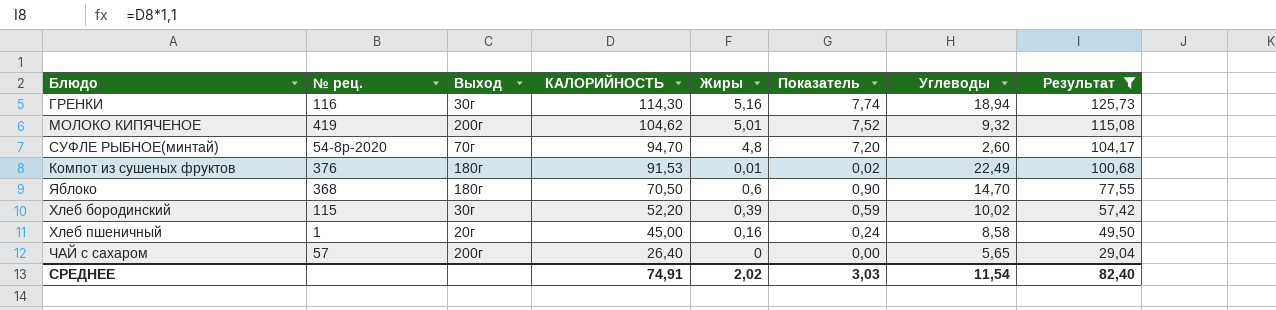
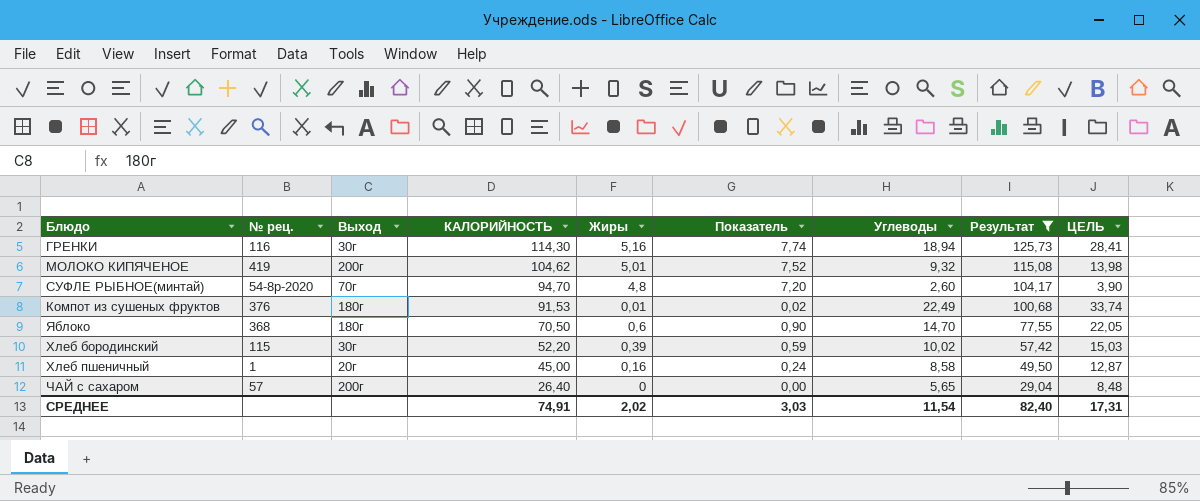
column ЦЕЛЬ | formula: none -> [Углеводы] * 1,5

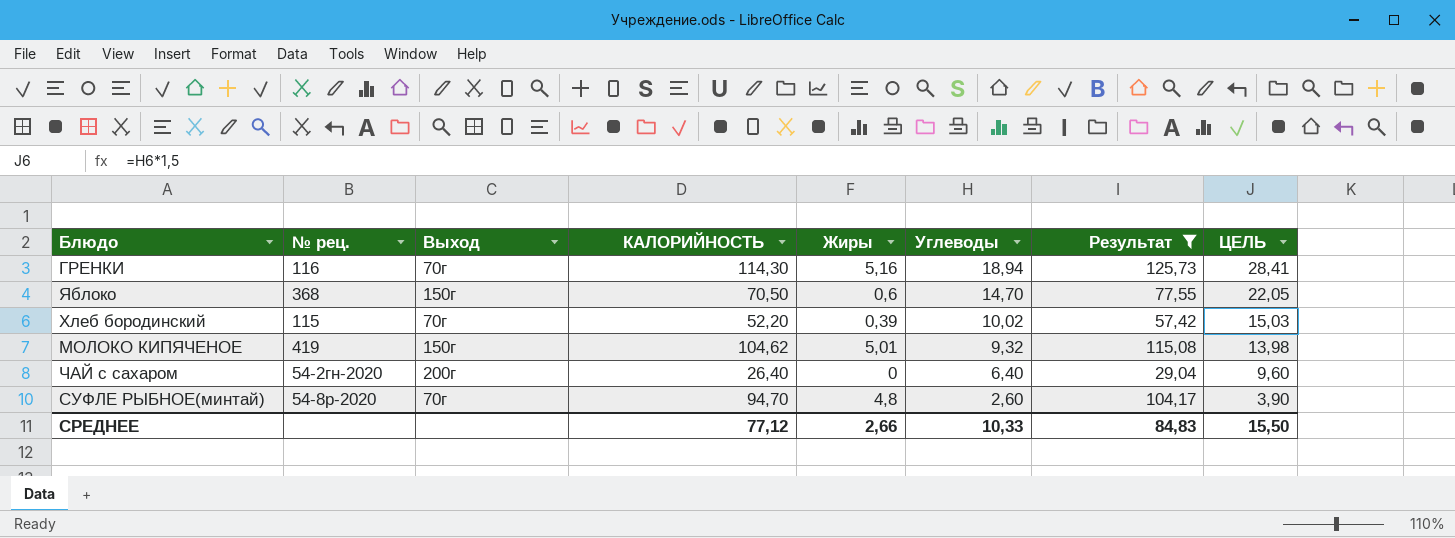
row order: КАЛОРИЙНОСТЬ descending -> Углеводы descending
column Показатель | formula: [Жиры] * 1,5 -> none
row Компот из сушеных фруктов: 376 | 180г | 91,53 | 0,01 | 0,02 | 22,49 | 100,68 | 33,74 -> none
row Хлеб пшеничный: 1 | 20г | 45,00 | 0,16 | 0,24 | 8,58 | 49,50 | 12,87 -> none
ГРЕНКИ | Выход: 30г -> 70г
Яблоко | Выход: 180г -> 150г
Хлеб бородинский | Выход: 30г -> 70г
МОЛОКО КИПЯЧЕНОЕ | Выход: 200г -> 150г
ЧАЙ с сахаром | № рец.: 57 -> 54-2гн-2020
ЧАЙ с сахаром | Углеводы: 5,65 -> 6,40
ЧАЙ с сахаром | ЦЕЛЬ: 8,48 -> 9,60
СРЕДНЕЕ | КАЛОРИЙНОСТЬ: 74,91 -> 77,12
СРЕДНЕЕ | Жиры: 2,02 -> 2,66
СРЕДНЕЕ | Углеводы: 11,54 -> 10,33
СРЕДНЕЕ | Результат: 82,40 -> 84,83
СРЕДНЕЕ | ЦЕЛЬ: 17,31 -> 15,50

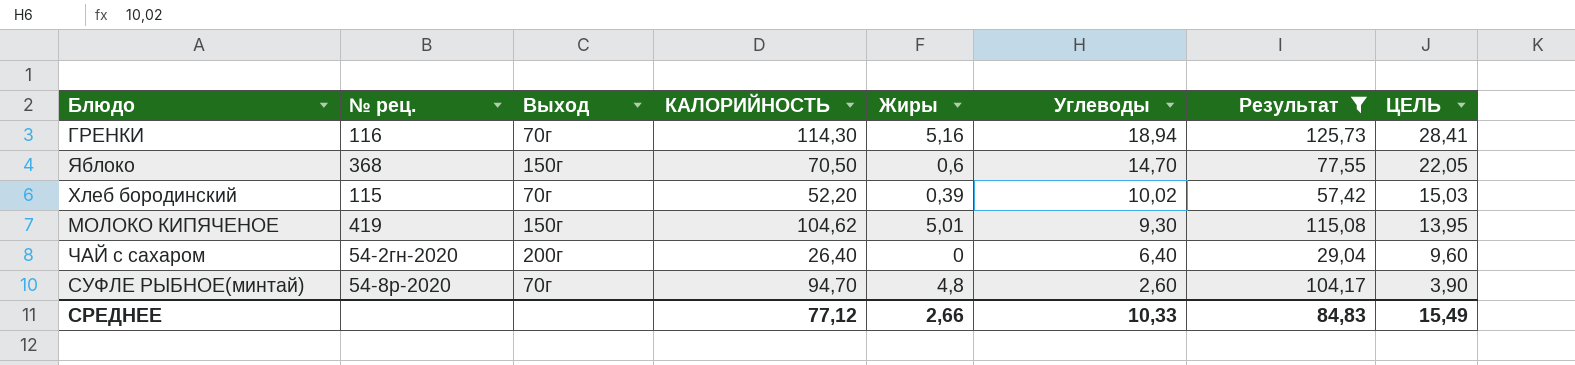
МОЛОКО КИПЯЧЕНОЕ | Углеводы: 9,32 -> 9,30
МОЛОКО КИПЯЧЕНОЕ | ЦЕЛЬ: 13,98 -> 13,95
СРЕДНЕЕ | ЦЕЛЬ: 15,50 -> 15,49

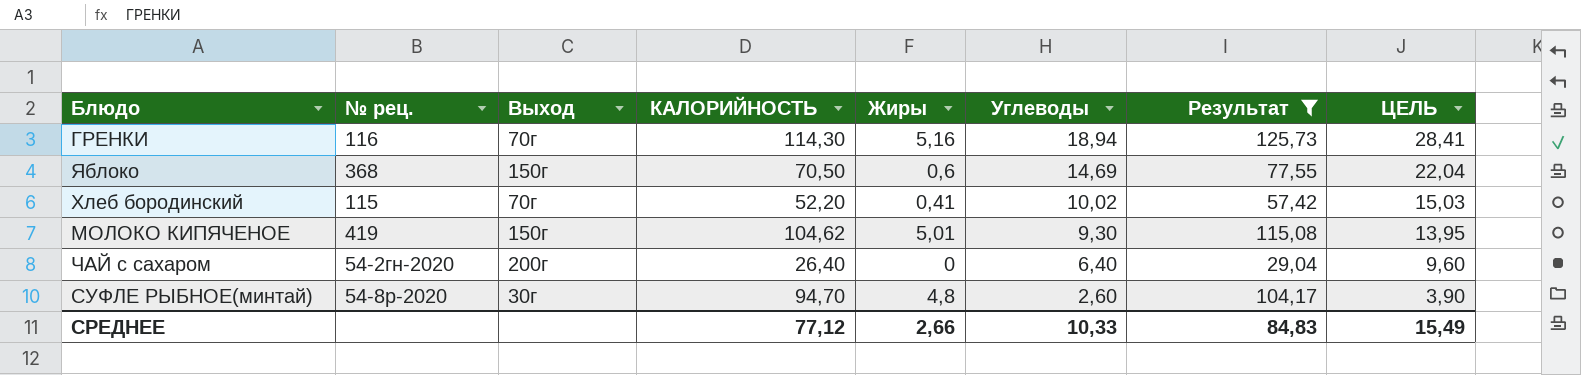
Яблоко | Углеводы: 14,70 -> 14,69
Яблоко | ЦЕЛЬ: 22,05 -> 22,04
Хлеб бородинский | Жиры: 0,39 -> 0,41
СУФЛЕ РЫБНОЕ(минтай) | Выход: 70г -> 30г

